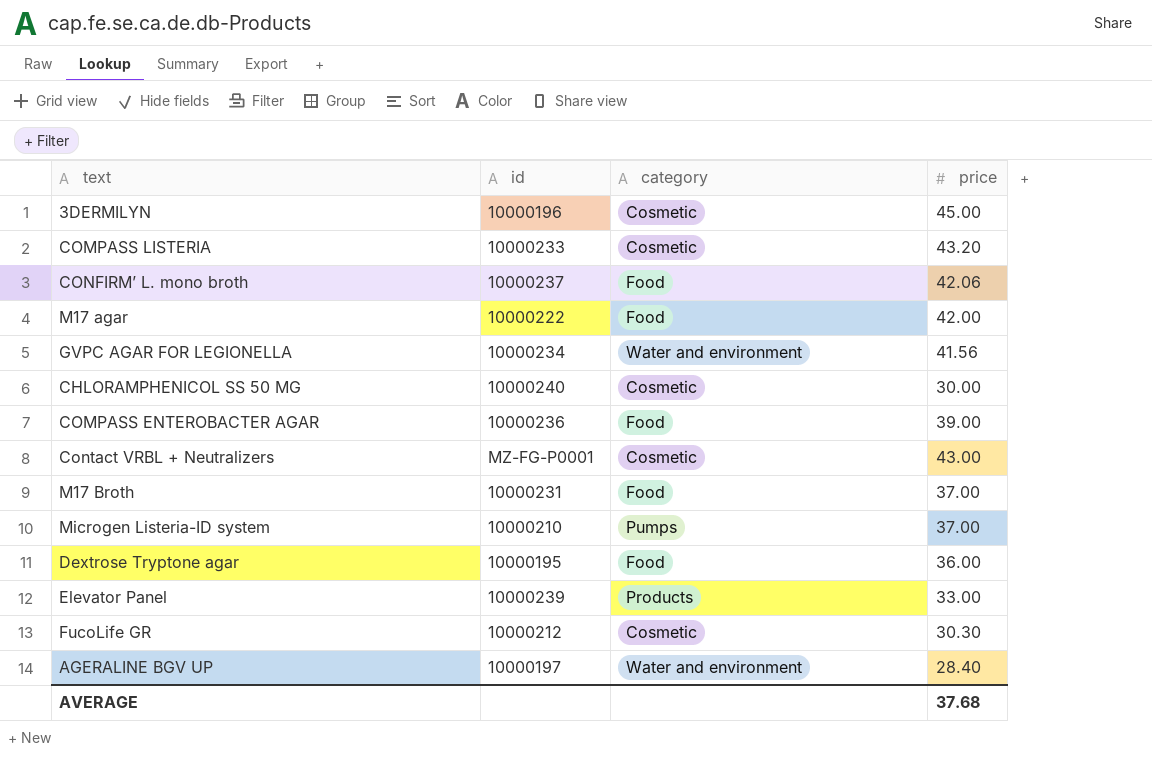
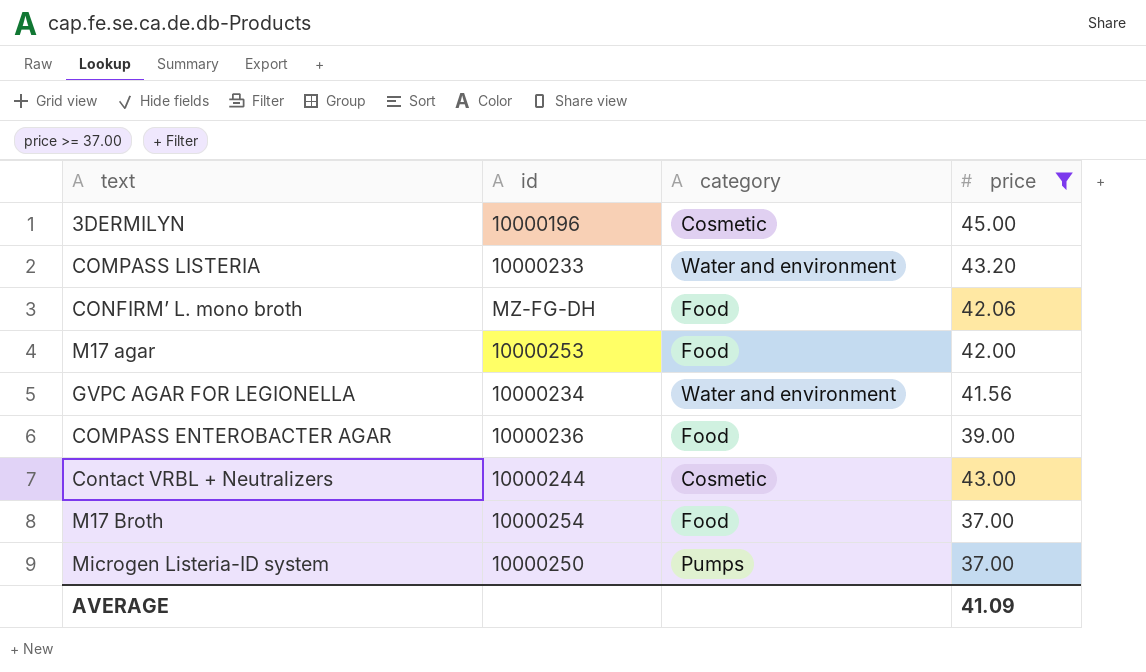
filter: none -> price >= 37.00
COMPASS LISTERIA | category: Cosmetic -> Water and environment
CONFIRM’ L. mono broth | id: 10000237 -> MZ-FG-DH
M17 agar | id: 10000222 -> 10000253
Contact VRBL + Neutralizers | id: MZ-FG-P0001 -> 10000244
M17 Broth | id: 10000231 -> 10000254
Microgen Listeria-ID system | id: 10000210 -> 10000250
AVERAGE | price: 37.68 -> 41.09

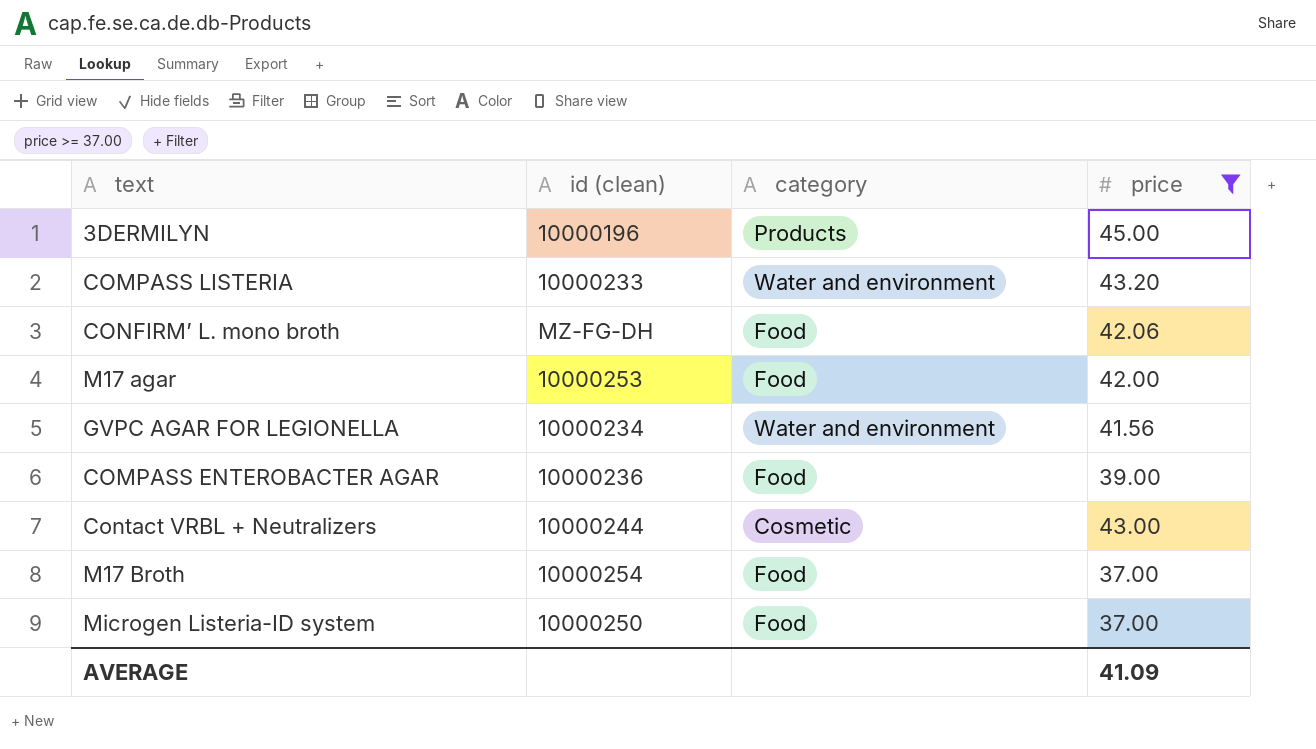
column name: id -> id (clean)
3DERMILYN | category: Cosmetic -> Products
Microgen Listeria-ID system | category: Pumps -> Food

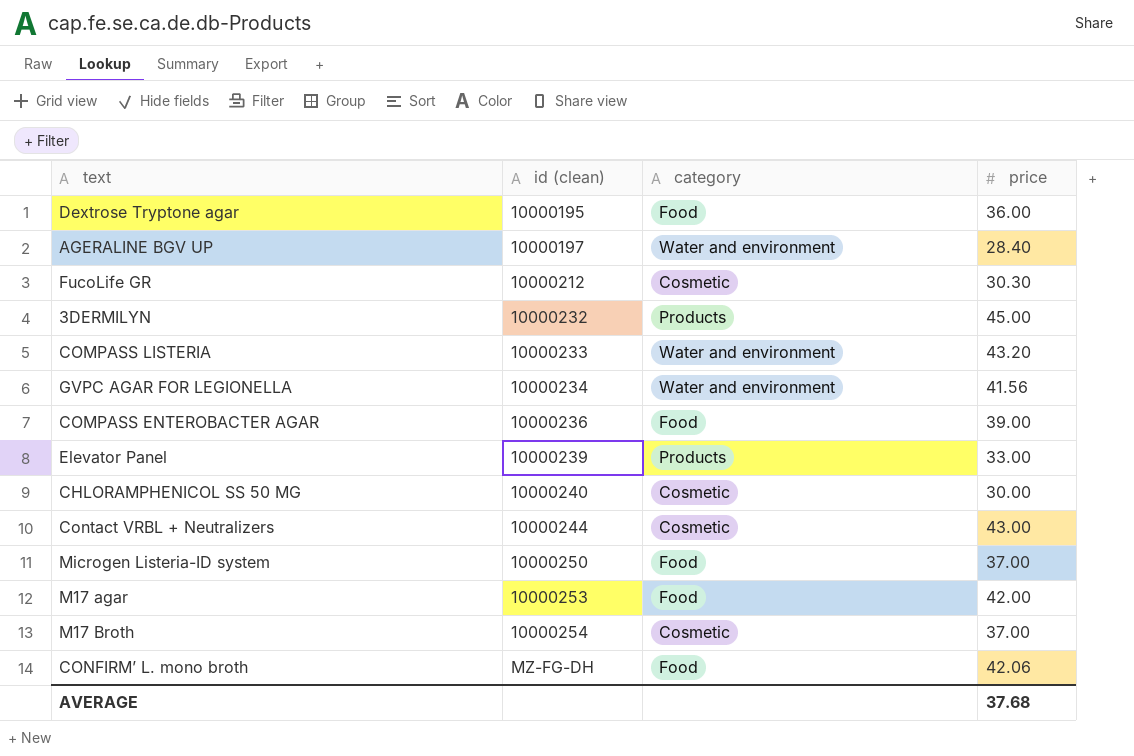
filter: price >= 37.00 -> none
row order: none -> id (clean) ascending
3DERMILYN | id (clean): 10000196 -> 10000232
M17 Broth | category: Food -> Cosmetic
AVERAGE | price: 41.09 -> 37.68

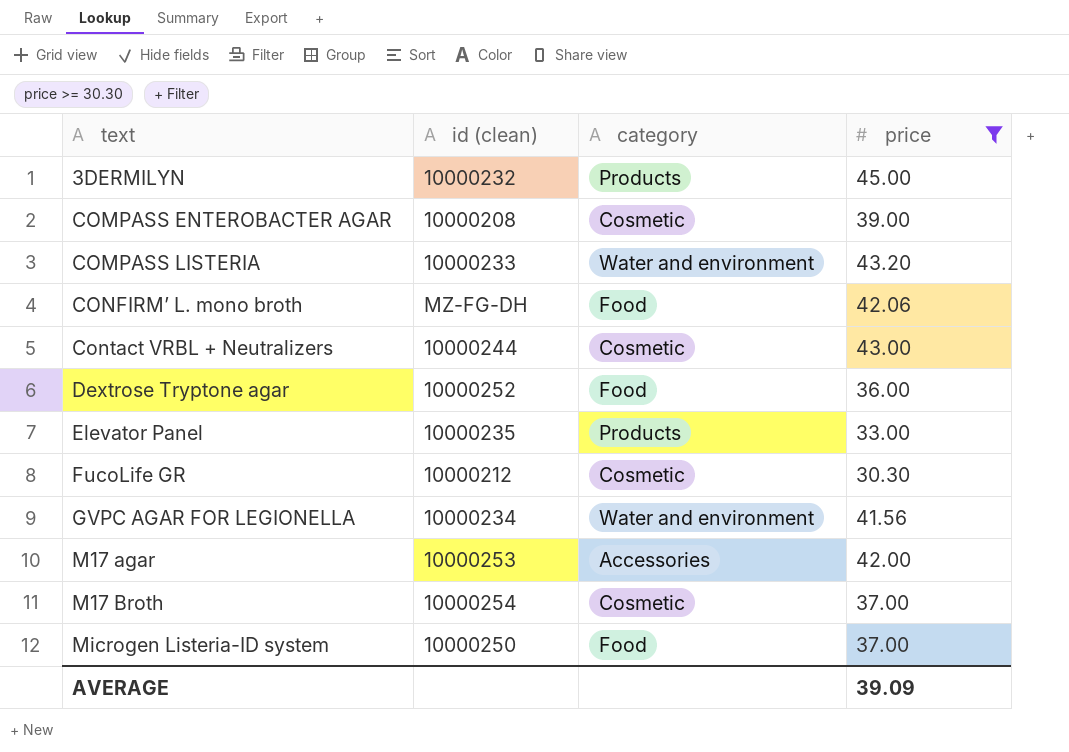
filter: none -> price >= 30.30
row order: id (clean) ascending -> text ascending
COMPASS ENTEROBACTER AGAR | id (clean): 10000236 -> 10000208
COMPASS ENTEROBACTER AGAR | category: Food -> Cosmetic
Dextrose Tryptone agar | id (clean): 10000195 -> 10000252
Elevator Panel | id (clean): 10000239 -> 10000235
M17 agar | category: Food -> Accessories
AVERAGE | price: 37.68 -> 39.09

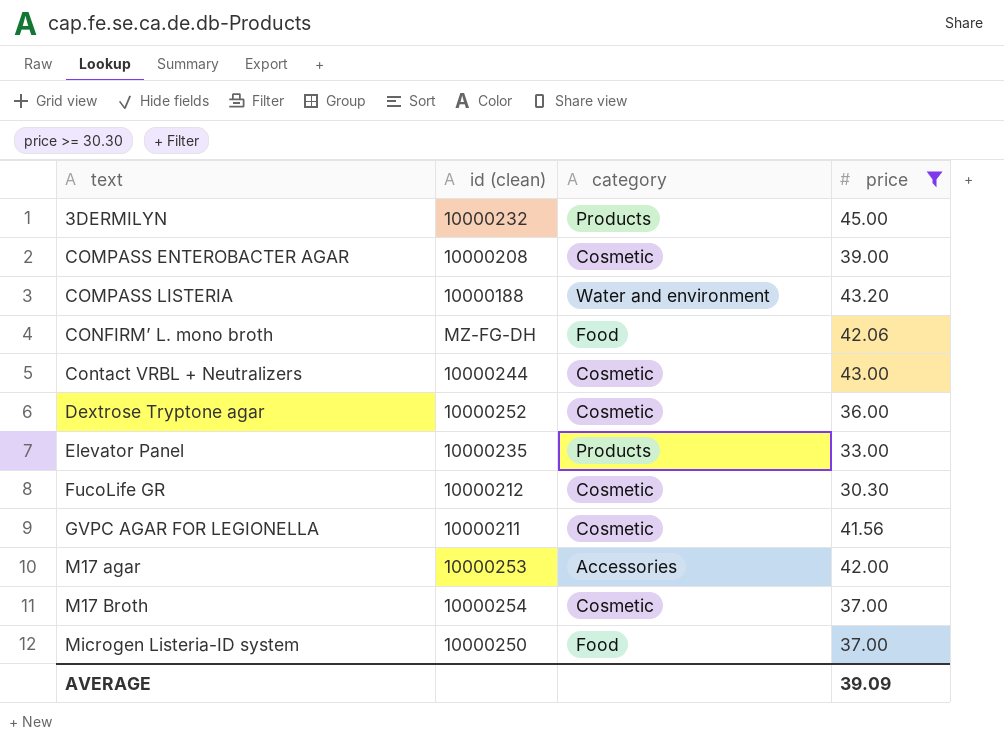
COMPASS LISTERIA | id (clean): 10000233 -> 10000188
Dextrose Tryptone agar | category: Food -> Cosmetic
GVPC AGAR FOR LEGIONELLA | id (clean): 10000234 -> 10000211
GVPC AGAR FOR LEGIONELLA | category: Water and environment -> Cosmetic

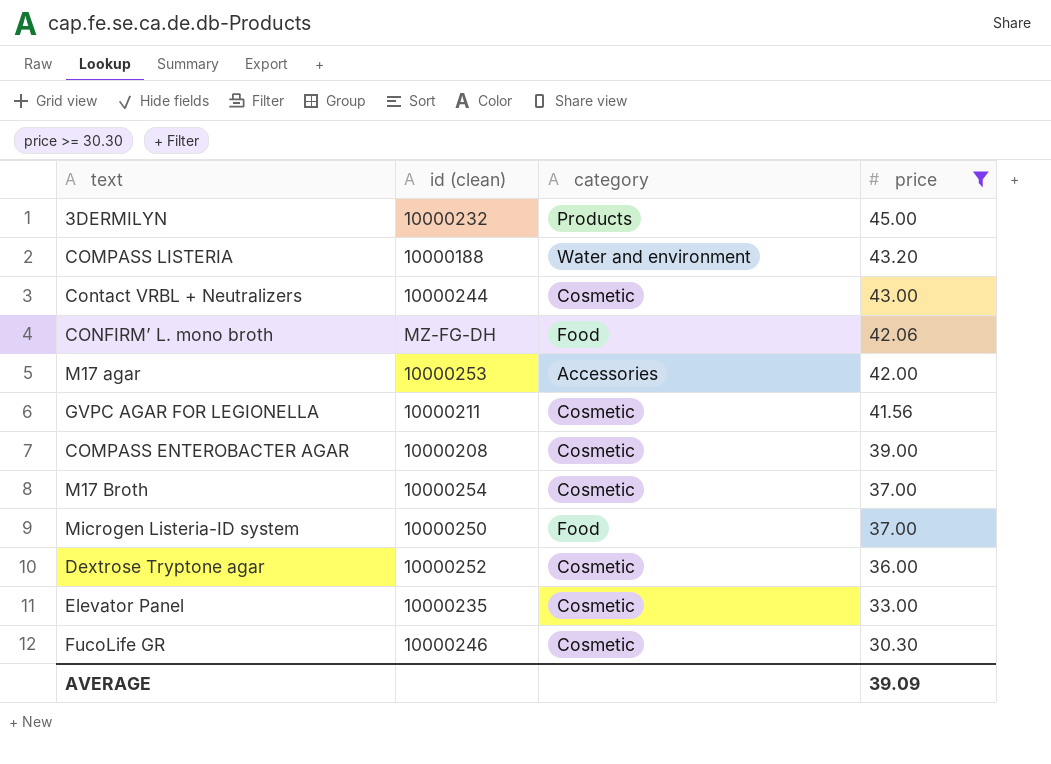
row order: text ascending -> price descending
Elevator Panel | category: Products -> Cosmetic
FucoLife GR | id (clean): 10000212 -> 10000246

